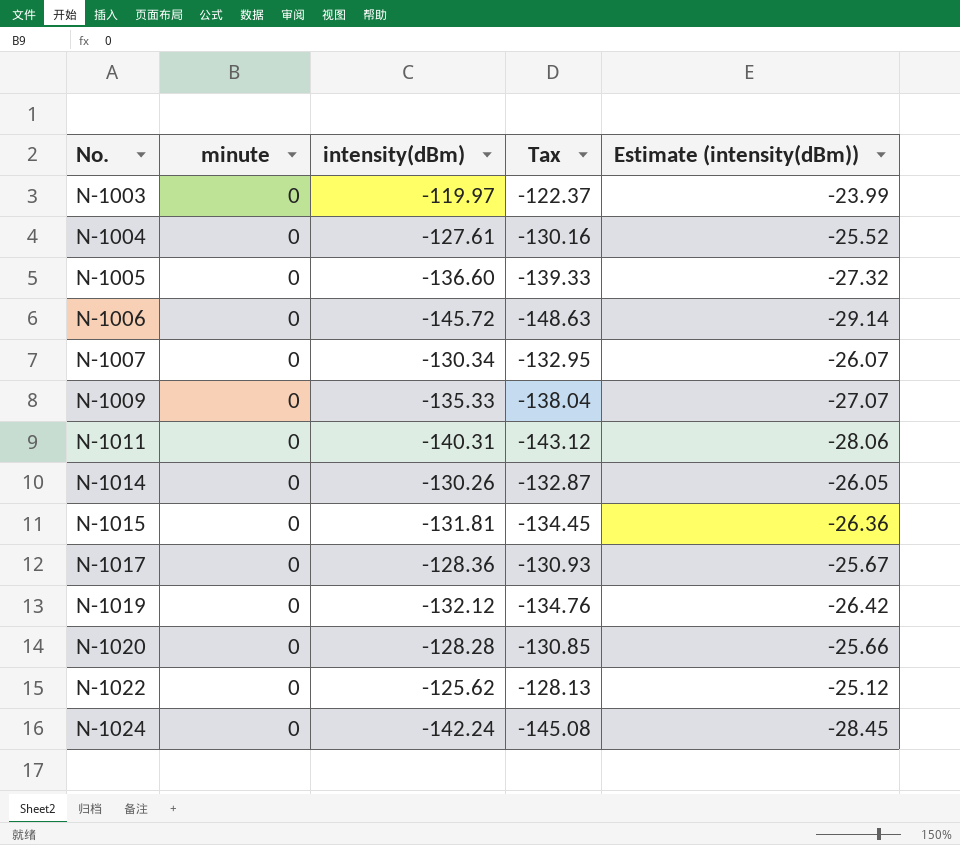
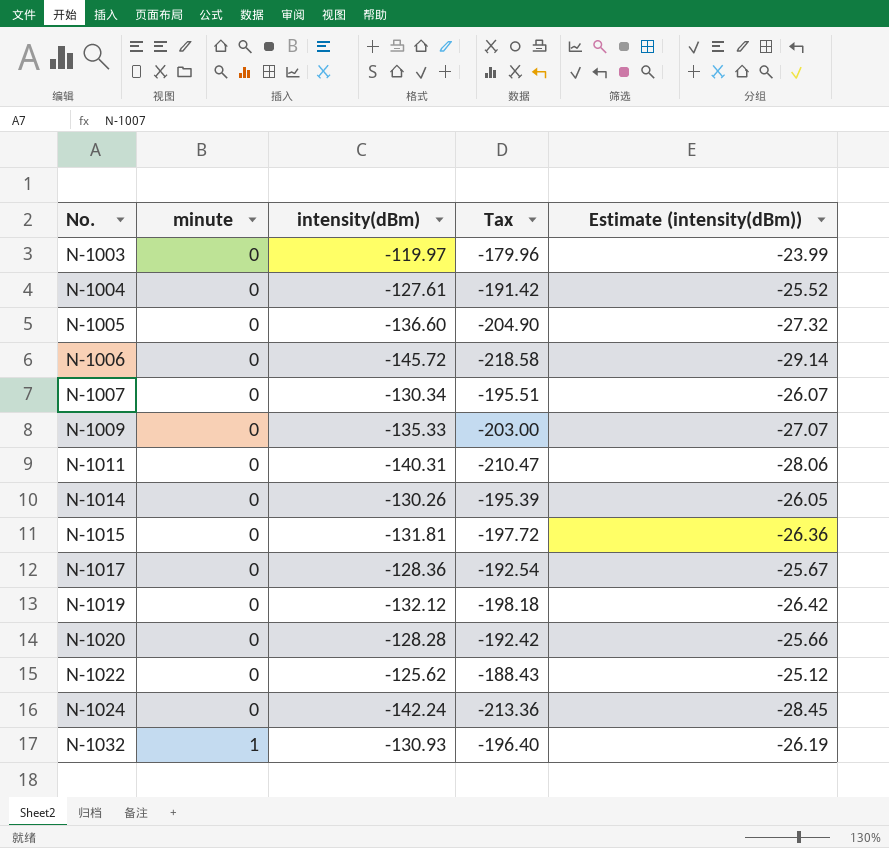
column Tax | formula: [intensity(dBm)] * 1.02 -> [intensity(dBm)] * 1.5
row N-1032: none -> 1 | -130.93 | -196.40 | -26.19

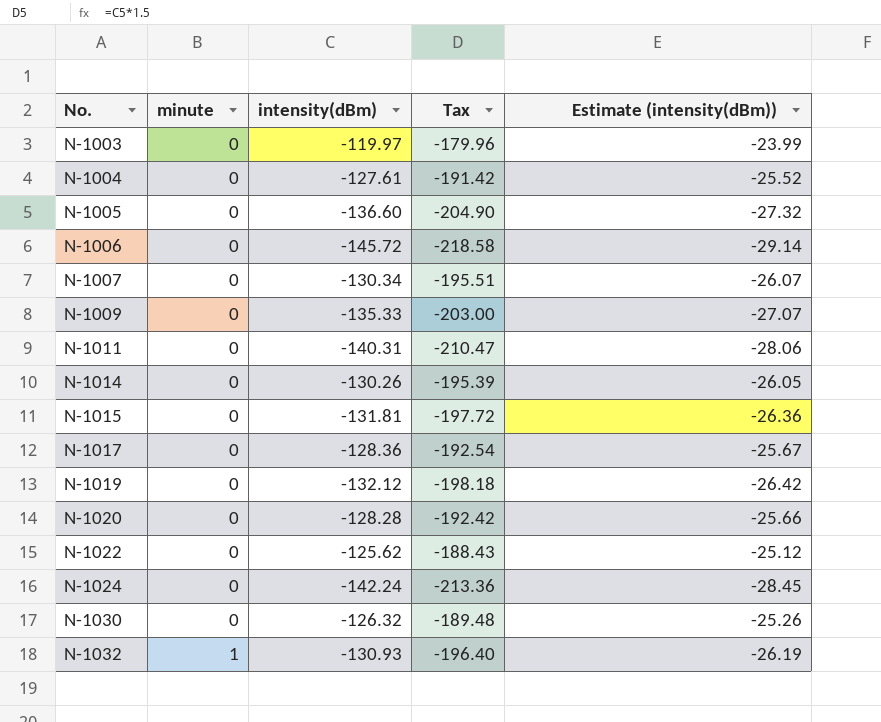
row N-1030: none -> 0 | -126.32 | -189.48 | -25.26

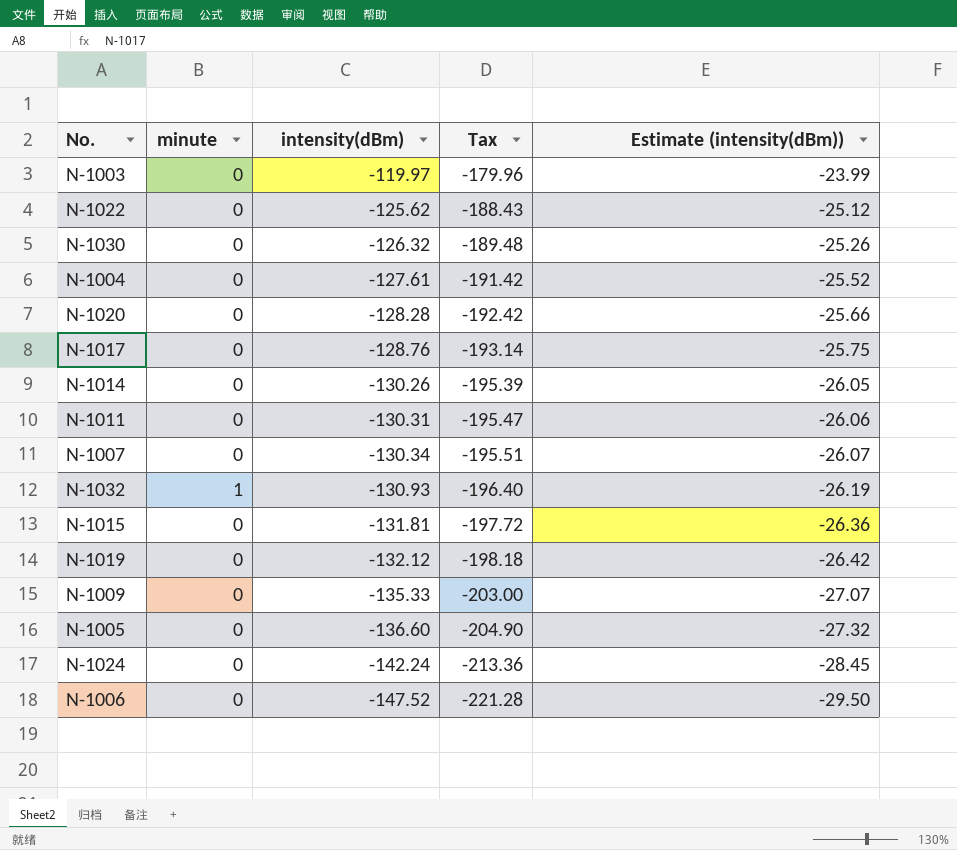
row order: No. ascending -> intensity(dBm) descending
N-1017 | intensity(dBm): -128.36 -> -128.76
N-1017 | Tax: -192.54 -> -193.14
N-1017 | Estimate (intensity(dBm)): -25.67 -> -25.75
N-1011 | intensity(dBm): -140.31 -> -130.31
N-1011 | Tax: -210.47 -> -195.47
N-1011 | Estimate (intensity(dBm)): -28.06 -> -26.06
N-1006 | intensity(dBm): -145.72 -> -147.52
N-1006 | Tax: -218.58 -> -221.28
N-1006 | Estimate (intensity(dBm)): -29.14 -> -29.50

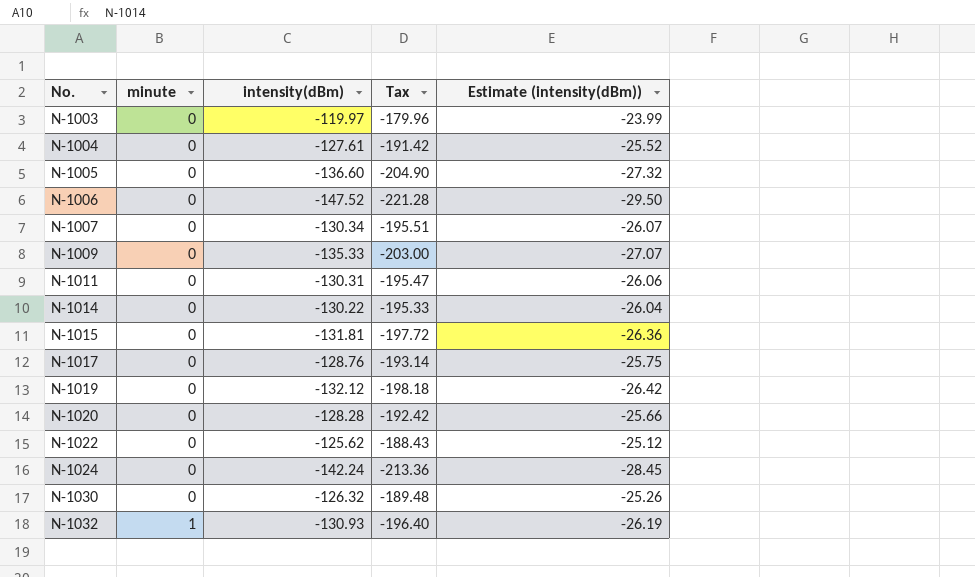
row order: intensity(dBm) descending -> No. ascending
N-1014 | intensity(dBm): -130.26 -> -130.22
N-1014 | Tax: -195.39 -> -195.33
N-1014 | Estimate (intensity(dBm)): -26.05 -> -26.04

